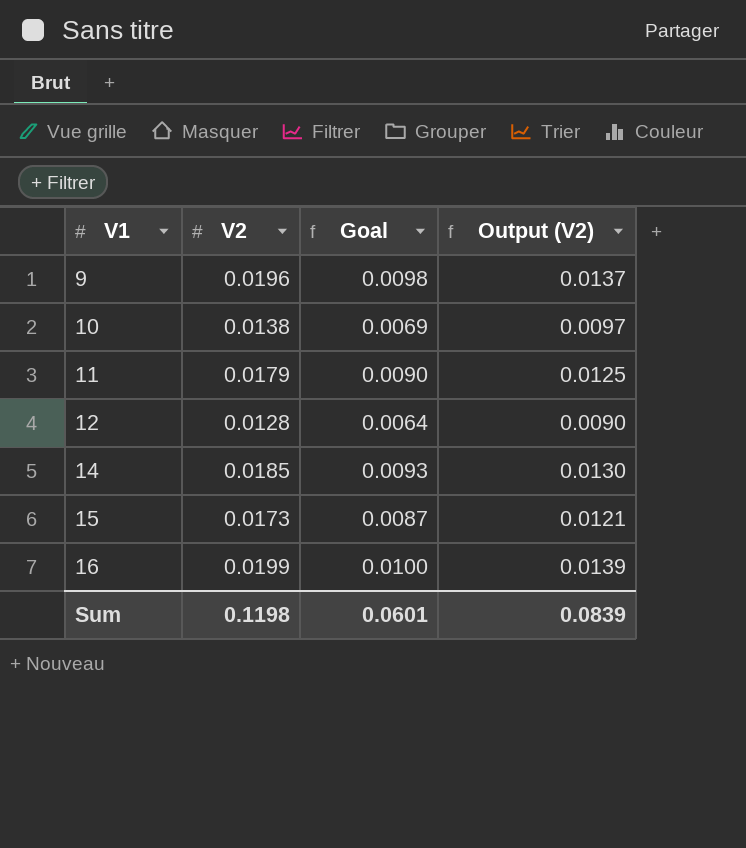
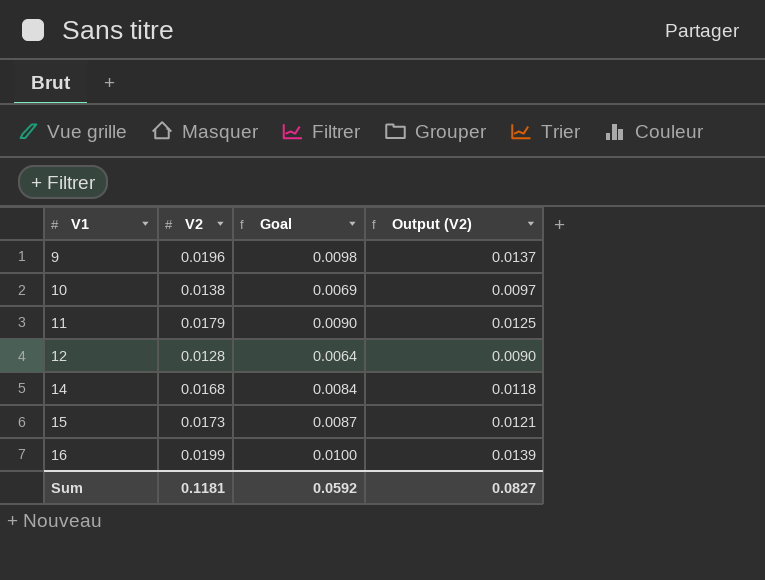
14 | V2: 0.0185 -> 0.0168
14 | Goal: 0.0093 -> 0.0084
14 | Output (V2): 0.0130 -> 0.0118
Sum | V2: 0.1198 -> 0.1181
Sum | Goal: 0.0601 -> 0.0592
Sum | Output (V2): 0.0839 -> 0.0827

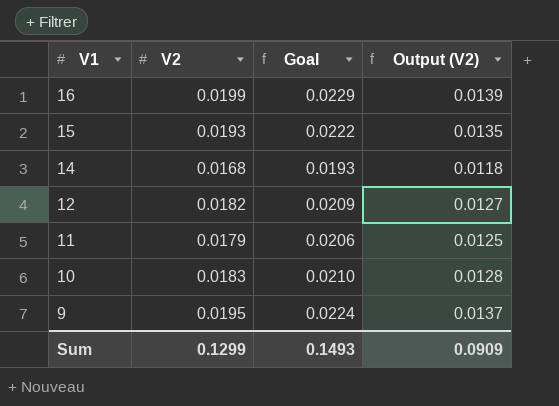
row order: V1 ascending -> V1 descending
column Goal | formula: [V2] * 0.5 -> [V2] * 1.15
15 | V2: 0.0173 -> 0.0193
15 | Output (V2): 0.0121 -> 0.0135
12 | V2: 0.0128 -> 0.0182
12 | Output (V2): 0.0090 -> 0.0127
10 | V2: 0.0138 -> 0.0183
10 | Output (V2): 0.0097 -> 0.0128
9 | V2: 0.0196 -> 0.0195
Sum | V2: 0.1181 -> 0.1299
Sum | Goal: 0.0592 -> 0.1493
Sum | Output (V2): 0.0827 -> 0.0909

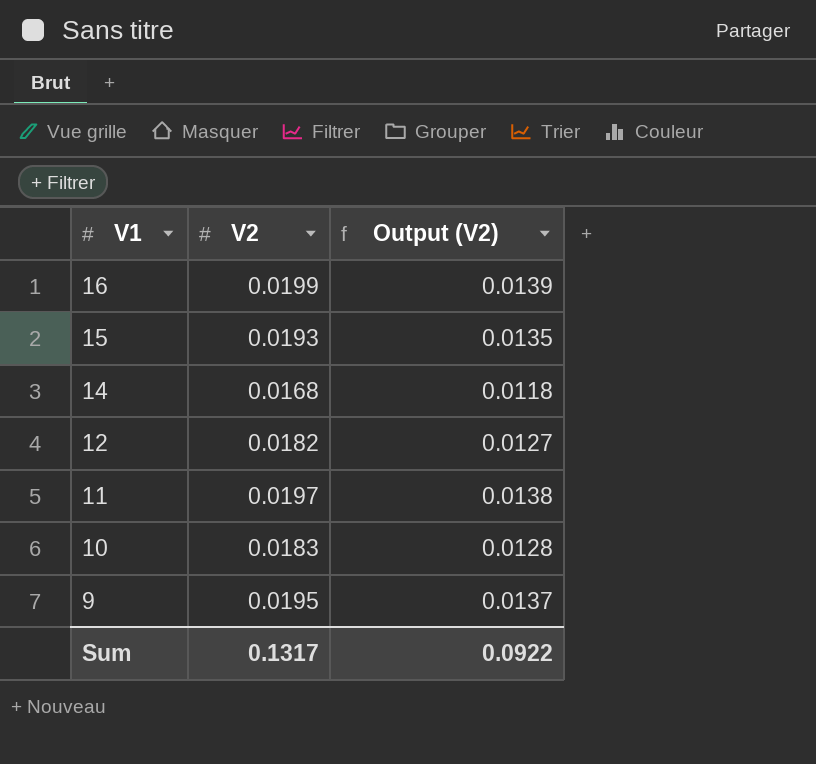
column Goal | formula: [V2] * 1.15 -> none
11 | V2: 0.0179 -> 0.0197
11 | Output (V2): 0.0125 -> 0.0138
Sum | V2: 0.1299 -> 0.1317
Sum | Output (V2): 0.0909 -> 0.0922

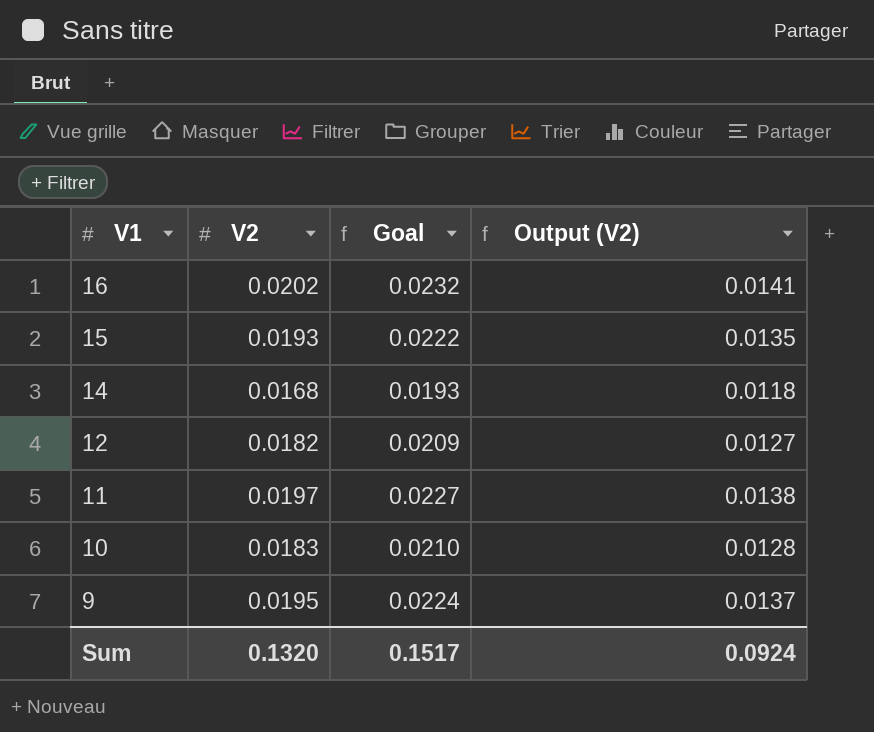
column Goal | formula: none -> [V2] * 1.15
16 | V2: 0.0199 -> 0.0202
16 | Output (V2): 0.0139 -> 0.0141
Sum | V2: 0.1317 -> 0.1320
Sum | Output (V2): 0.0922 -> 0.0924

